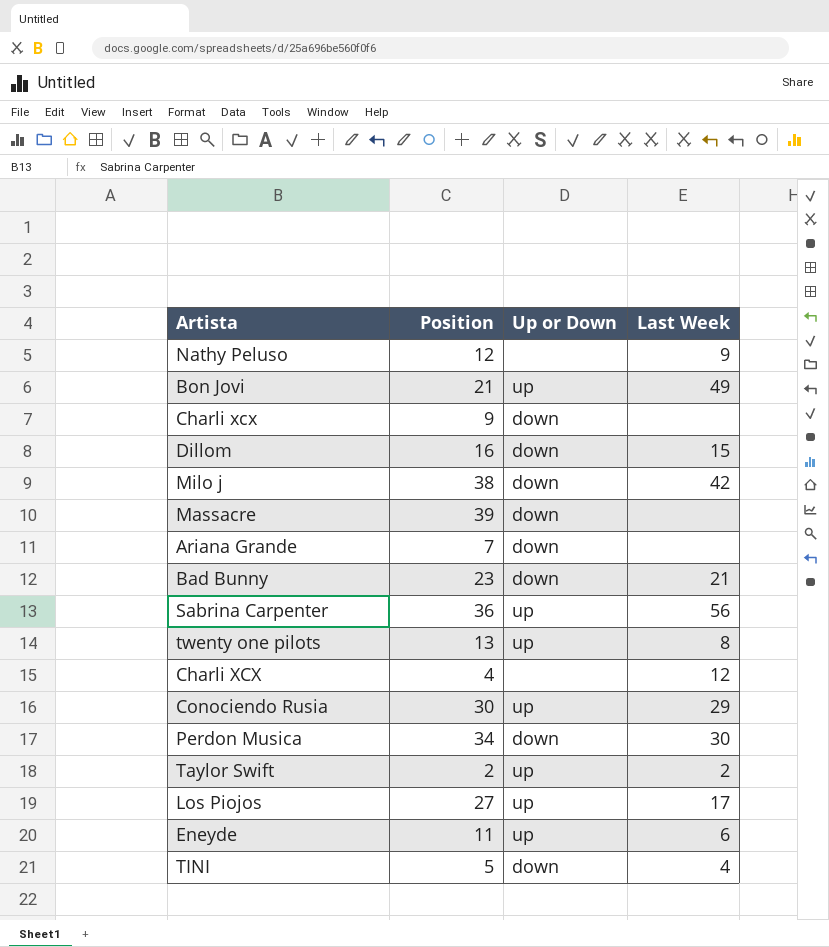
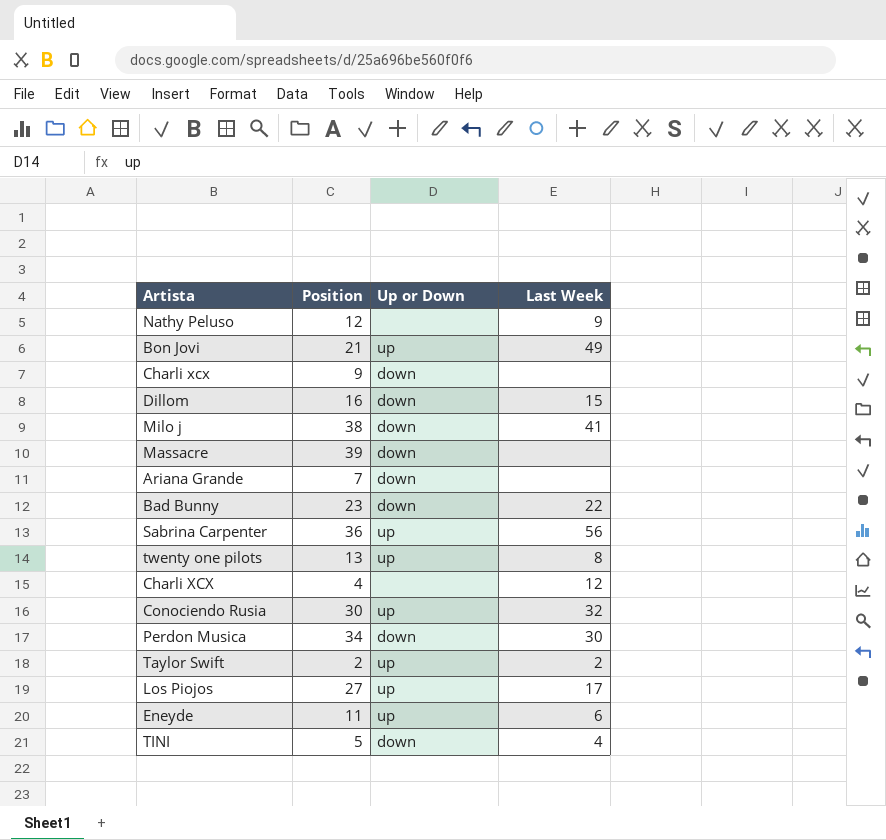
Milo j | Last Week: 42 -> 41
Bad Bunny | Last Week: 21 -> 22
Conociendo Rusia | Last Week: 29 -> 32

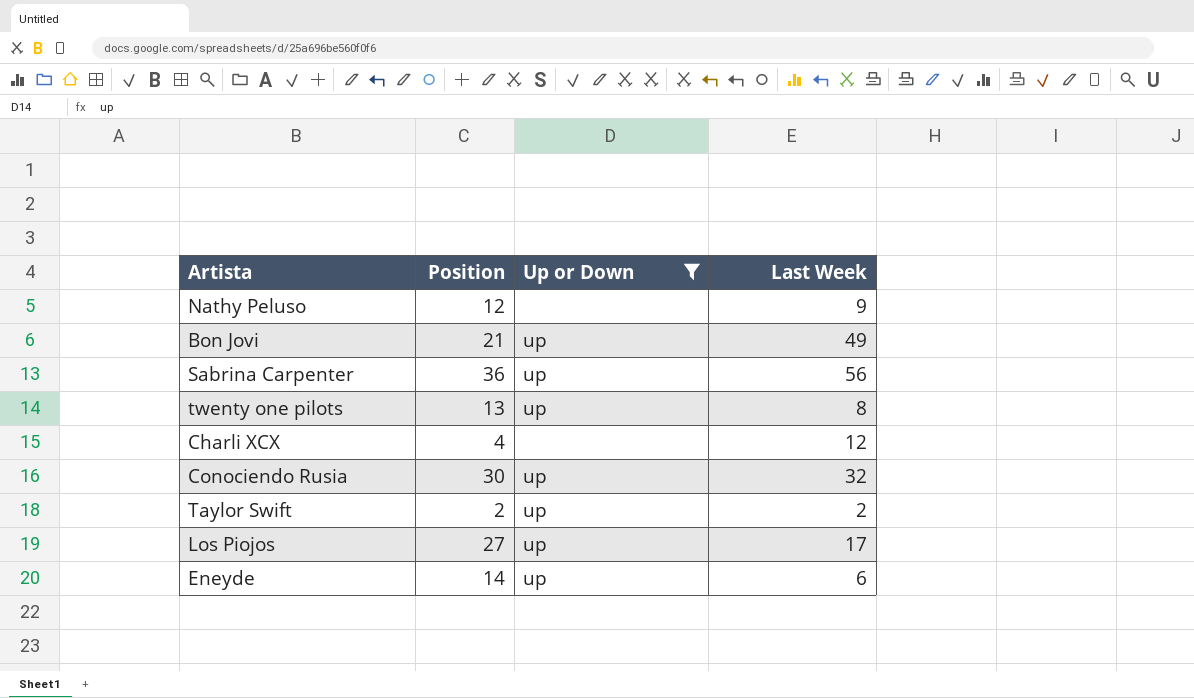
filter: none -> Up or Down != down
Eneyde | Position: 11 -> 14

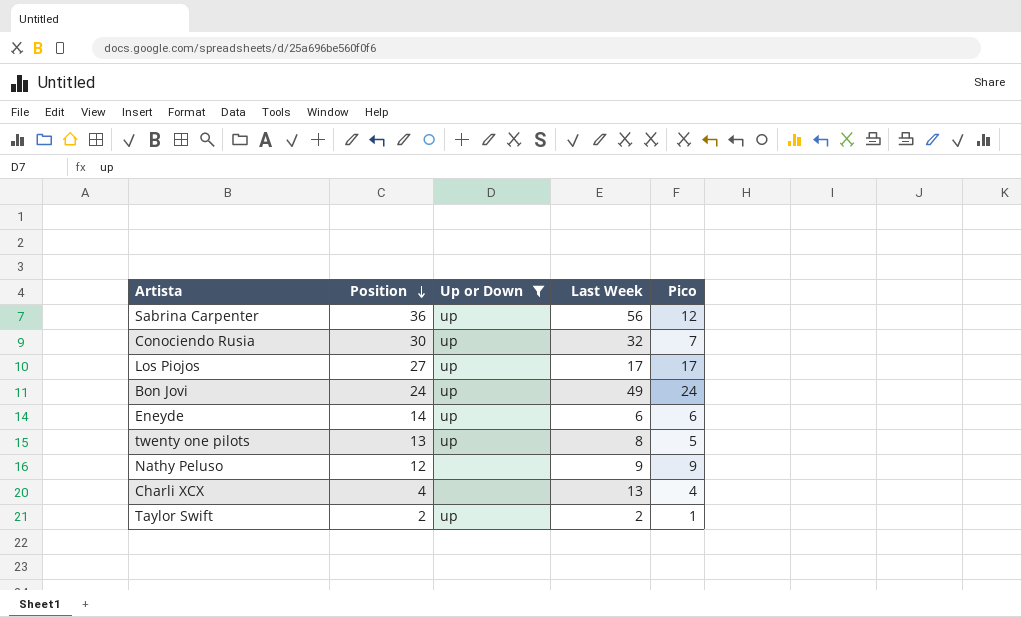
row order: none -> Position descending
column Pico | position: none -> 5
Bon Jovi | Position: 21 -> 24
Charli XCX | Last Week: 12 -> 13

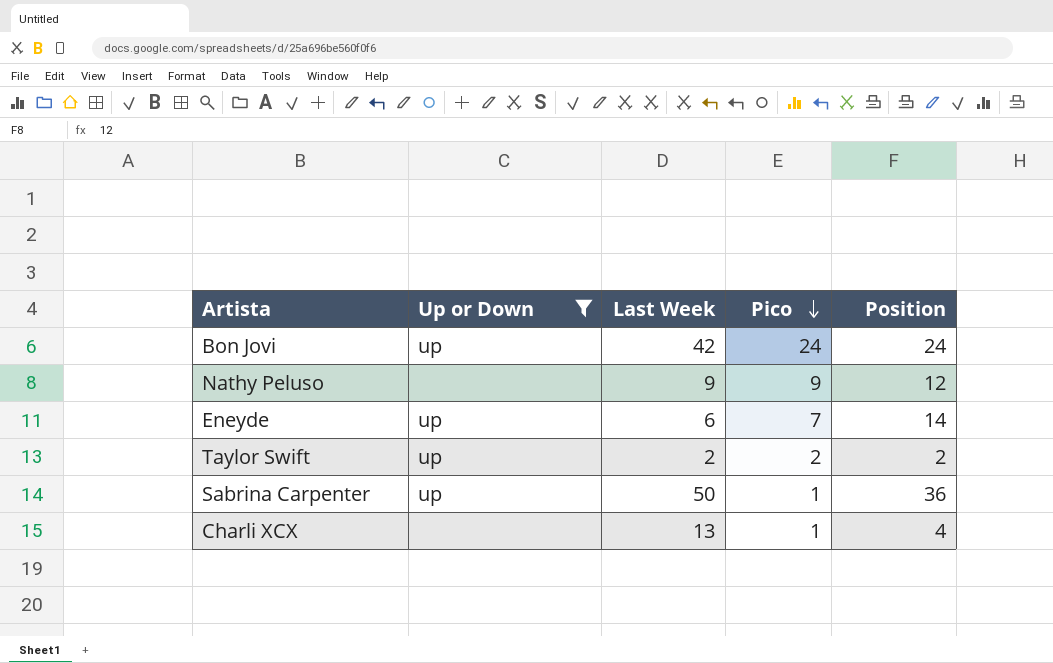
row order: Position descending -> Pico descending
column Position | position: 2 -> 5
row Conociendo Rusia: 30 | up | 32 | 7 -> none
row Los Piojos: 27 | up | 17 | 17 -> none
row twenty one pilots: 13 | up | 8 | 5 -> none
Bon Jovi | Last Week: 49 -> 42
Eneyde | Pico: 6 -> 7
Taylor Swift | Pico: 1 -> 2
Sabrina Carpenter | Last Week: 56 -> 50
Sabrina Carpenter | Pico: 12 -> 1
Charli XCX | Pico: 4 -> 1

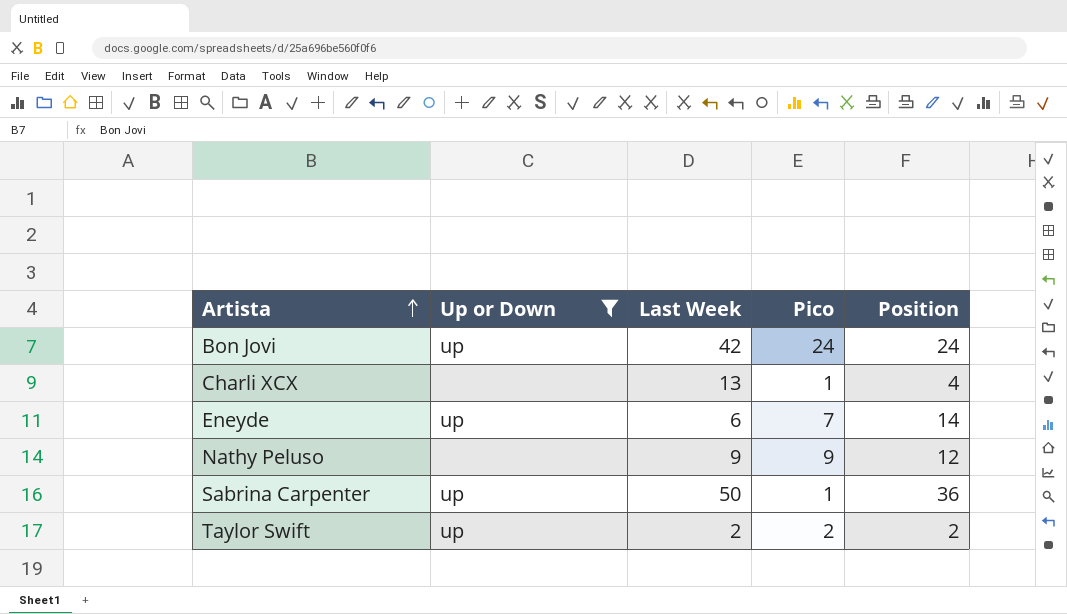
row order: Pico descending -> Artista ascending

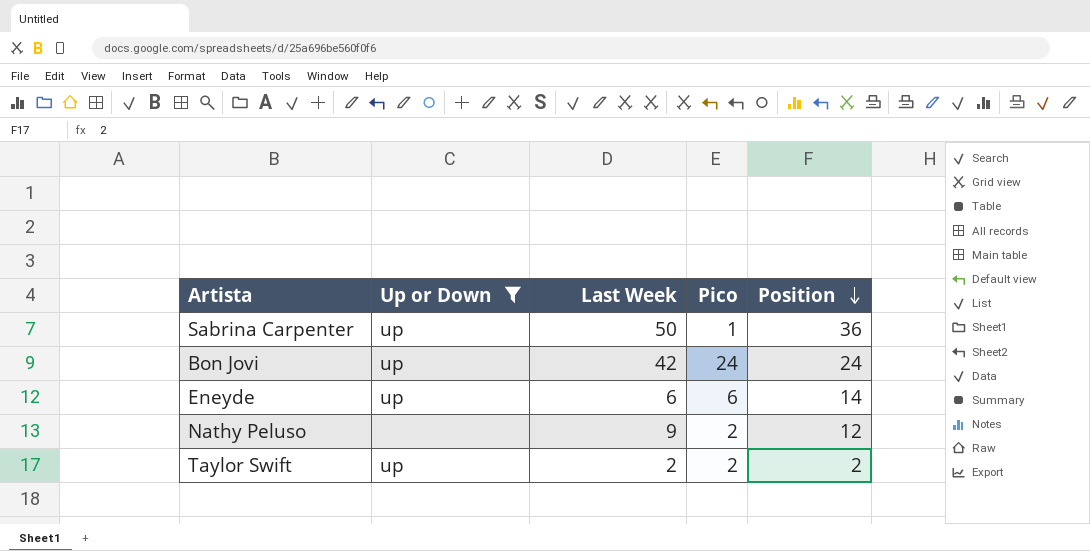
row order: Artista ascending -> Position descending
row Charli XCX: none | 13 | 1 | 4 -> none
Eneyde | Pico: 7 -> 6
Nathy Peluso | Pico: 9 -> 2

